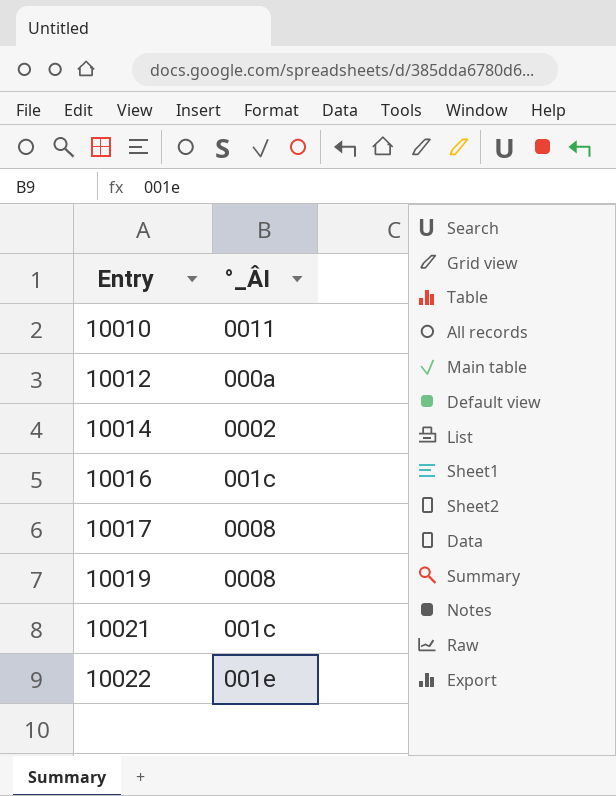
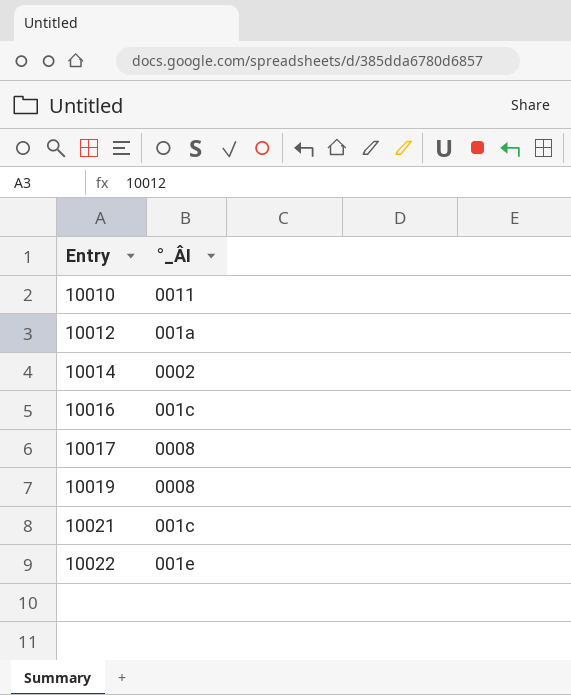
10012 | °_ÂI: 000a -> 001a

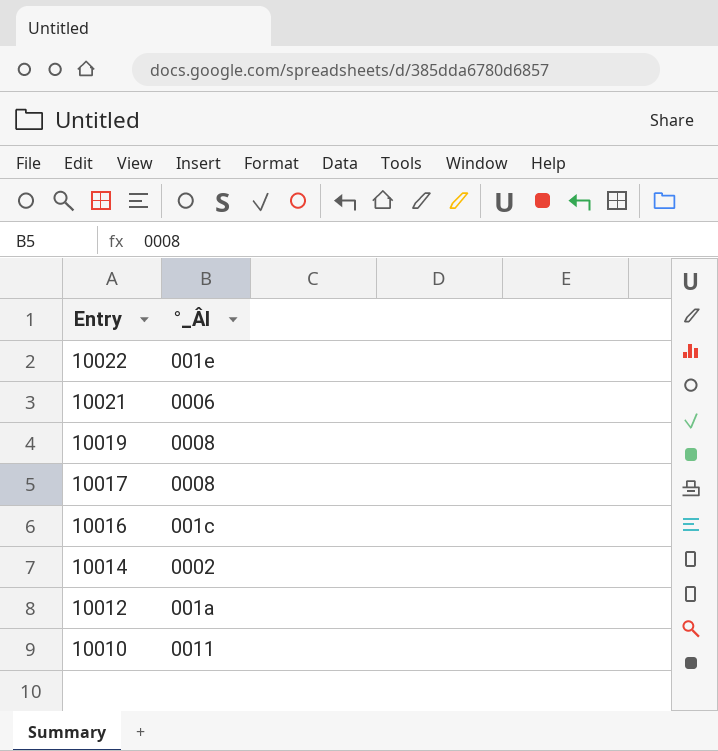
row order: Entry ascending -> Entry descending
10021 | °_ÂI: 001c -> 0006

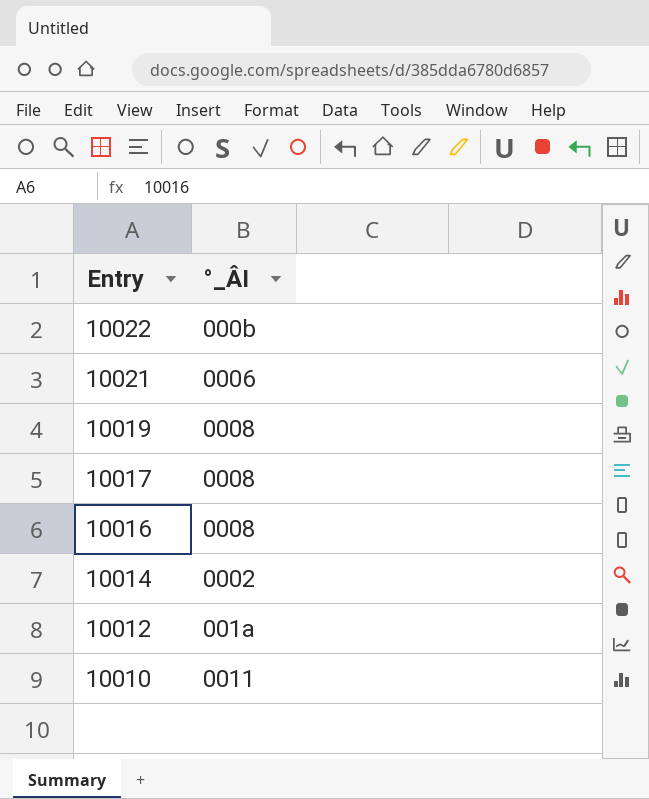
10022 | °_ÂI: 001e -> 000b
10016 | °_ÂI: 001c -> 0008

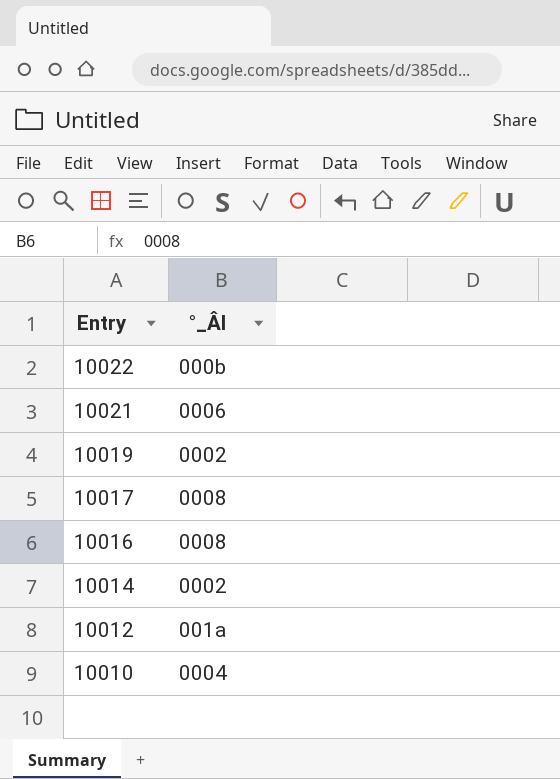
10019 | °_ÂI: 0008 -> 0002
10010 | °_ÂI: 0011 -> 0004

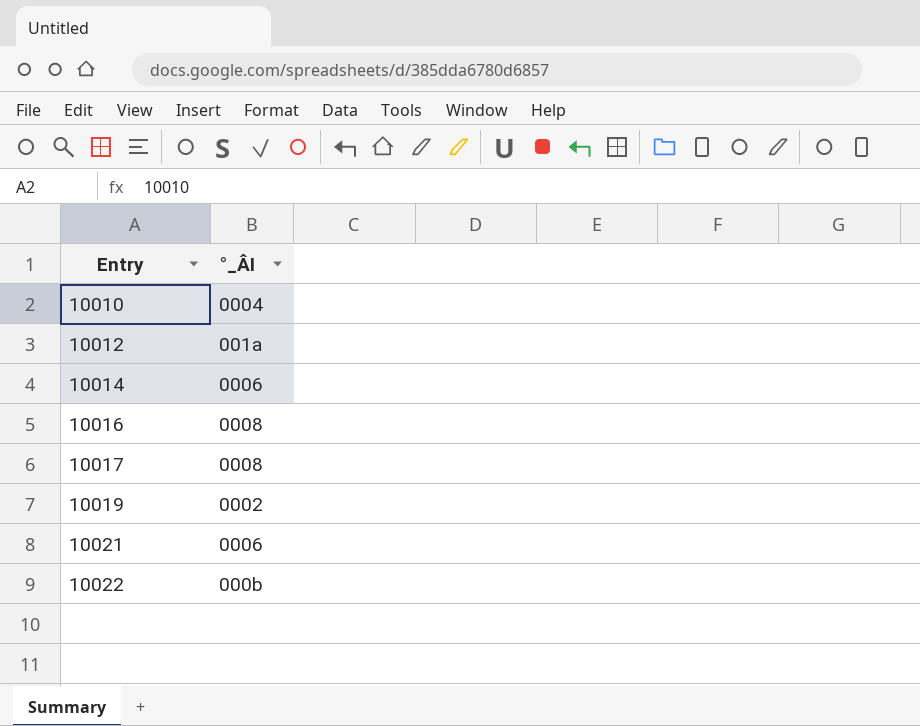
row order: Entry descending -> Entry ascending
10014 | °_ÂI: 0002 -> 0006

